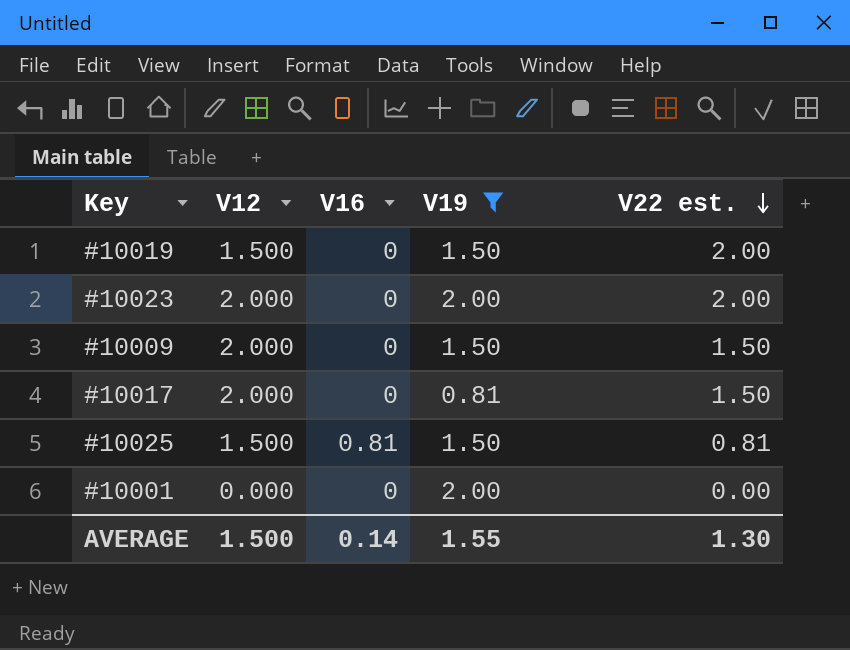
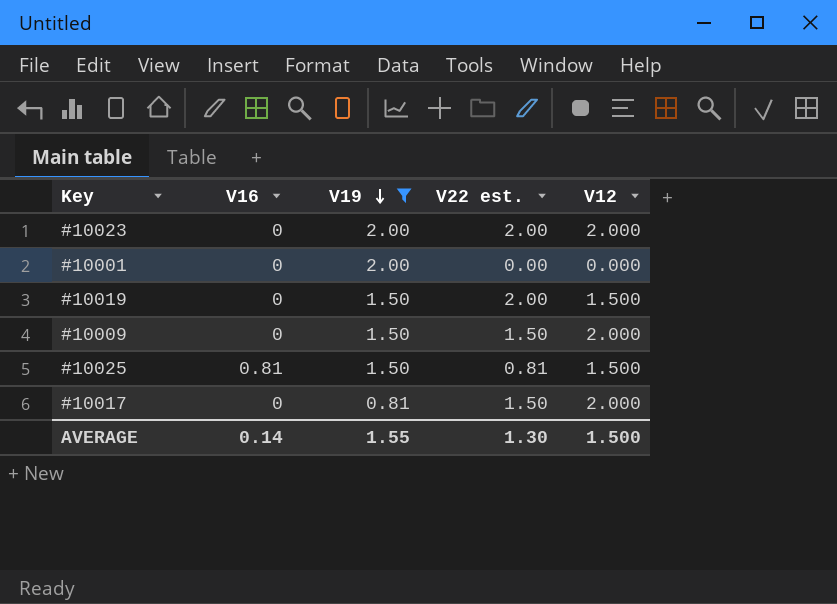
row order: V22 est. descending -> V19 descending
column V12 | position: 2 -> 5

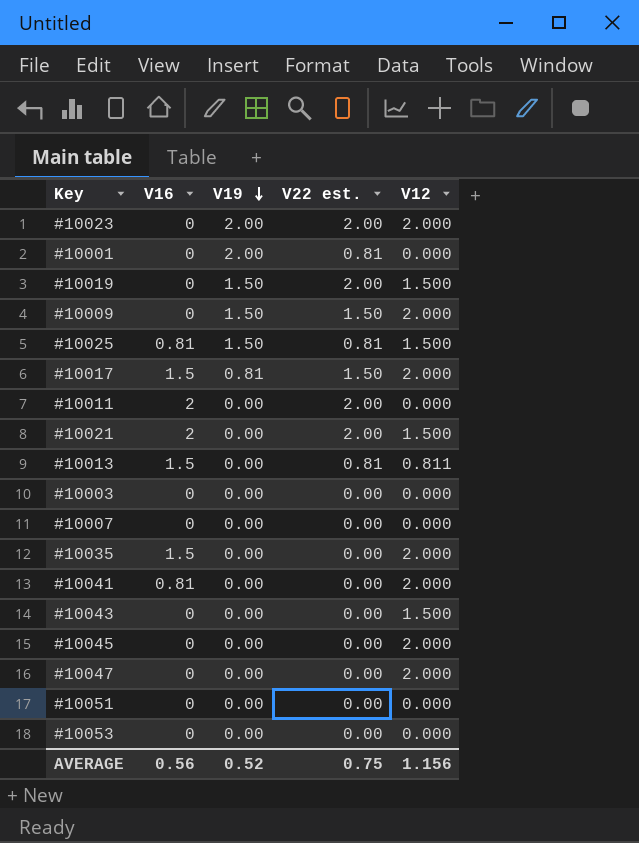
filter: V19 != 0.00 -> none
#10001 | V22 est.: 0.00 -> 0.81
#10017 | V16: 0 -> 1.5
AVERAGE | V16: 0.14 -> 0.56
AVERAGE | V19: 1.55 -> 0.52
AVERAGE | V22 est.: 1.30 -> 0.75
AVERAGE | V12: 1.500 -> 1.156

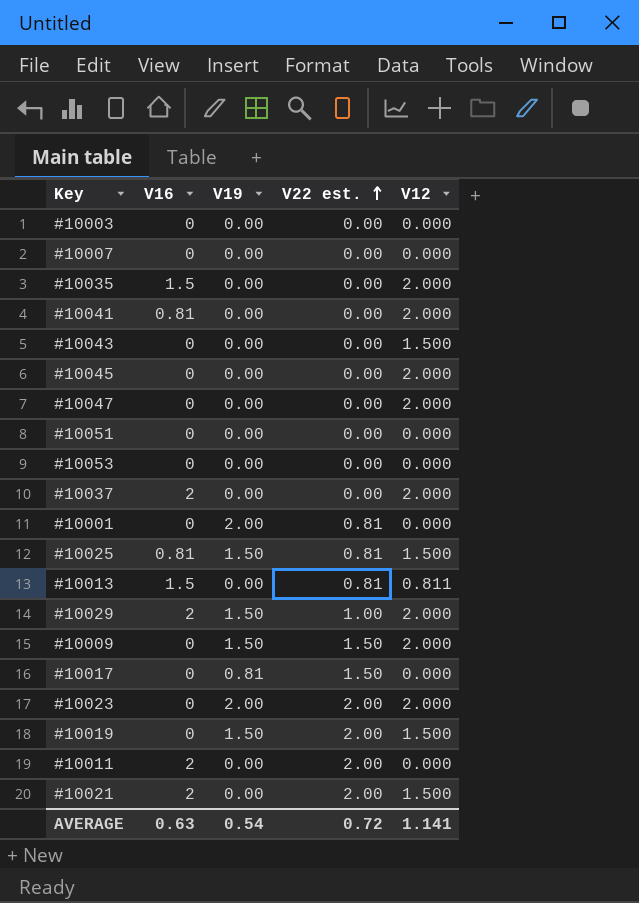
row order: V19 descending -> V22 est. ascending
row #10037: none -> 2 | 0.00 | 0.00 | 2.000
row #10029: none -> 2 | 1.50 | 1.00 | 2.000
#10017 | V16: 1.5 -> 0
#10017 | V12: 2.000 -> 0.000
AVERAGE | V16: 0.56 -> 0.63
AVERAGE | V19: 0.52 -> 0.54
AVERAGE | V22 est.: 0.75 -> 0.72
AVERAGE | V12: 1.156 -> 1.141

